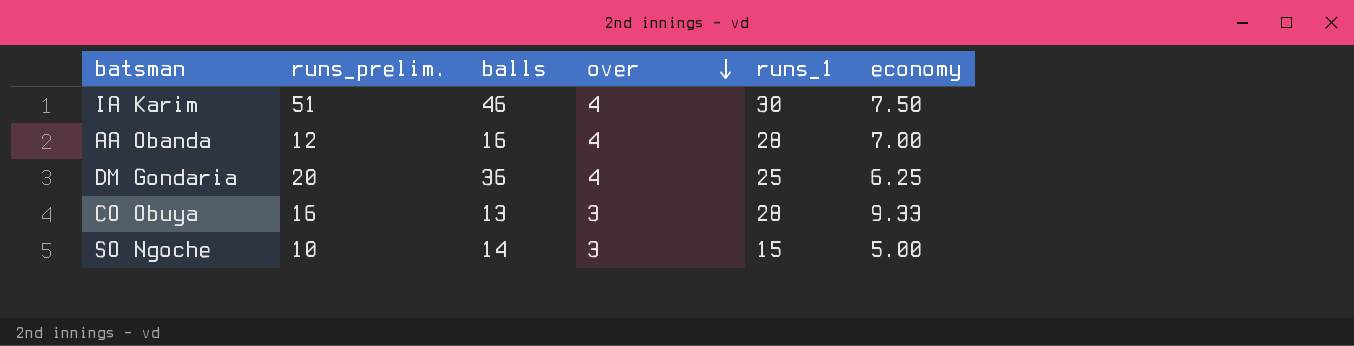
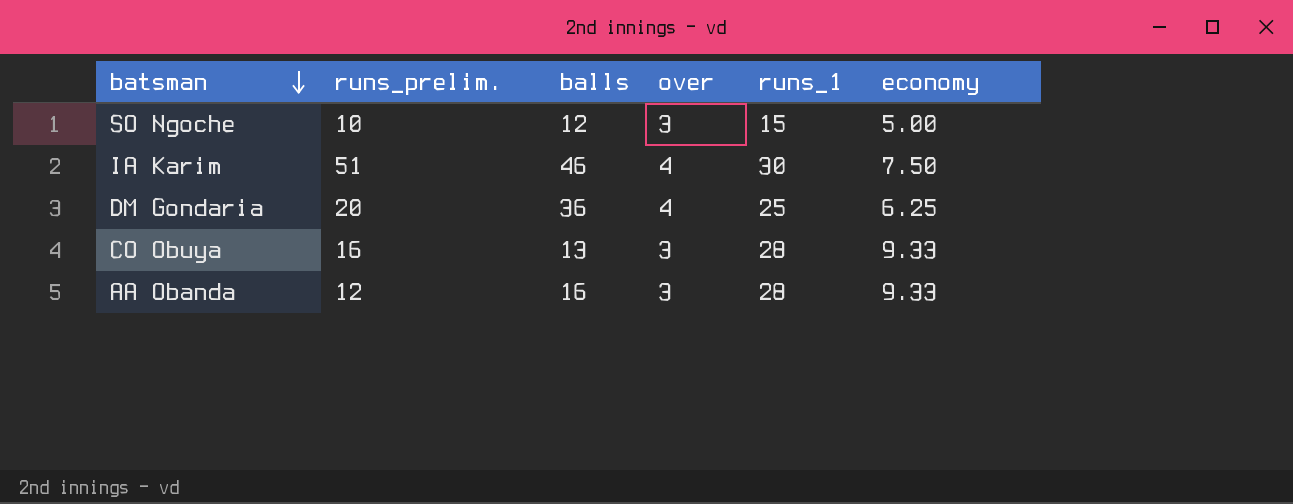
row order: over descending -> batsman descending
SO Ngoche | balls: 14 -> 12
AA Obanda | over: 4 -> 3
AA Obanda | economy: 7.00 -> 9.33

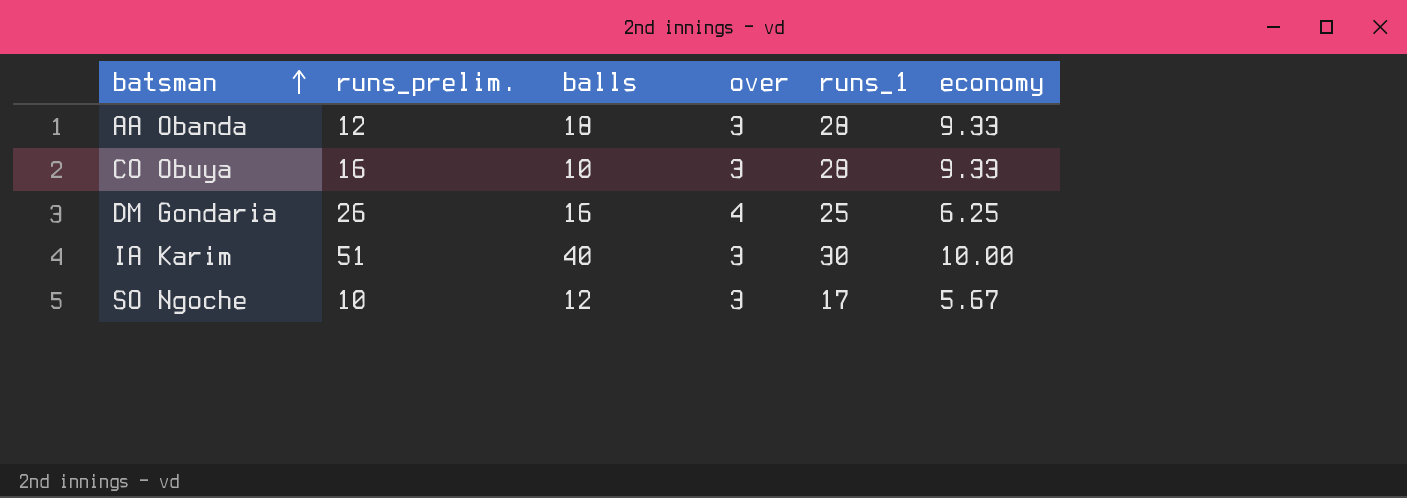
row order: batsman descending -> batsman ascending
AA Obanda | balls: 16 -> 18
CO Obuya | balls: 13 -> 10
DM Gondaria | runs_prelim.: 20 -> 26
DM Gondaria | balls: 36 -> 16
IA Karim | balls: 46 -> 40
IA Karim | over: 4 -> 3
IA Karim | economy: 7.50 -> 10.00
SO Ngoche | runs_1: 15 -> 17
SO Ngoche | economy: 5.00 -> 5.67

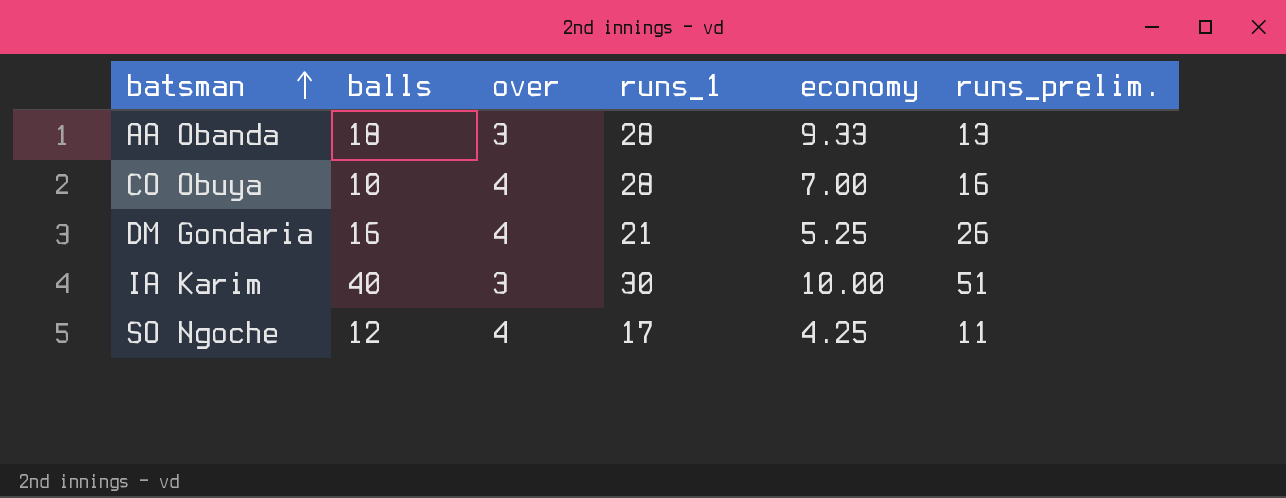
column runs_prelim. | position: 2 -> 6
AA Obanda | runs_prelim.: 12 -> 13
CO Obuya | over: 3 -> 4
CO Obuya | economy: 9.33 -> 7.00
DM Gondaria | runs_1: 25 -> 21
DM Gondaria | economy: 6.25 -> 5.25
SO Ngoche | over: 3 -> 4
SO Ngoche | economy: 5.67 -> 4.25
SO Ngoche | runs_prelim.: 10 -> 11

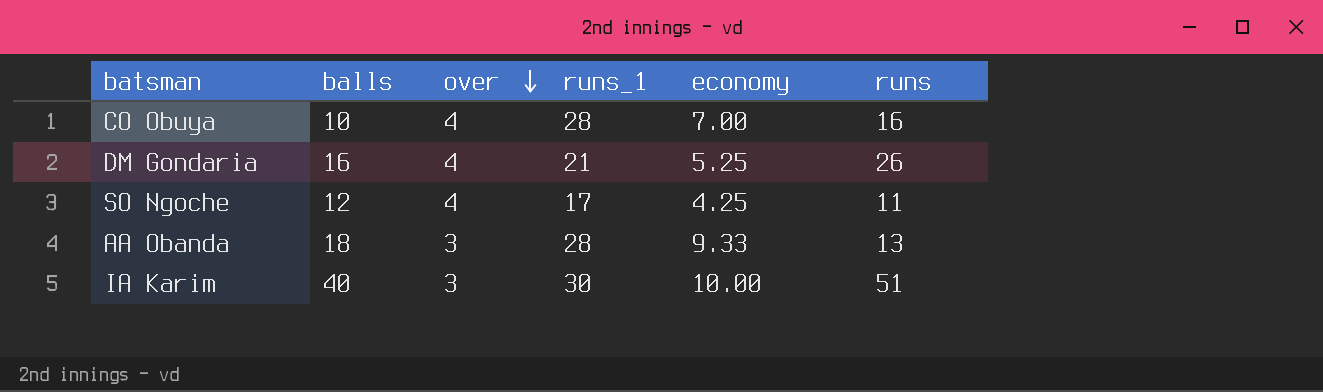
row order: batsman ascending -> over descending
column name: runs_prelim. -> runs

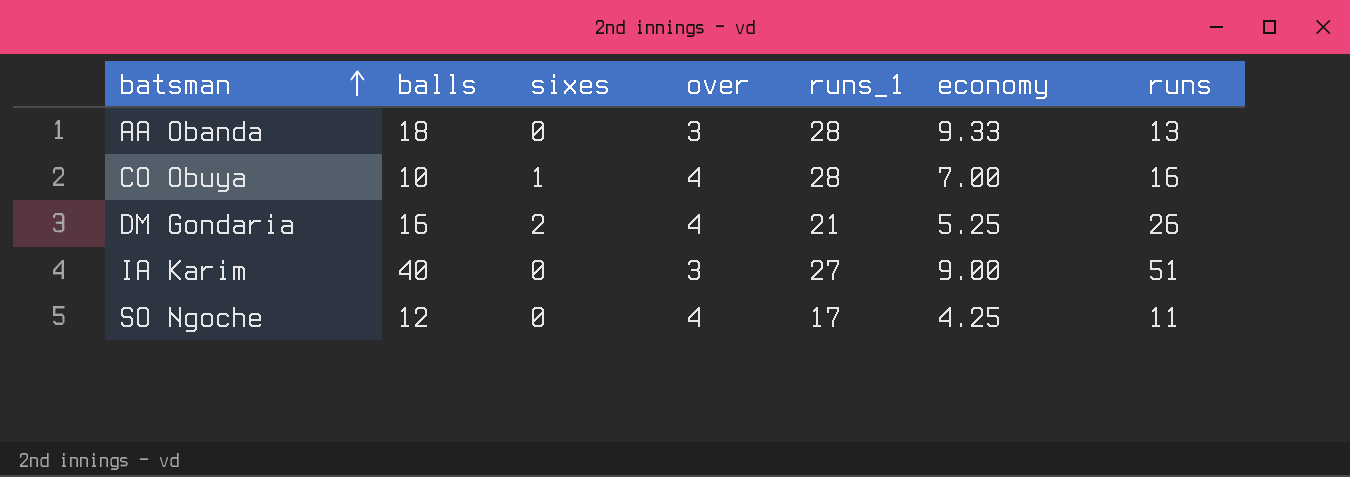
row order: over descending -> batsman ascending
column sixes | position: none -> 3
IA Karim | runs_1: 30 -> 27
IA Karim | economy: 10.00 -> 9.00

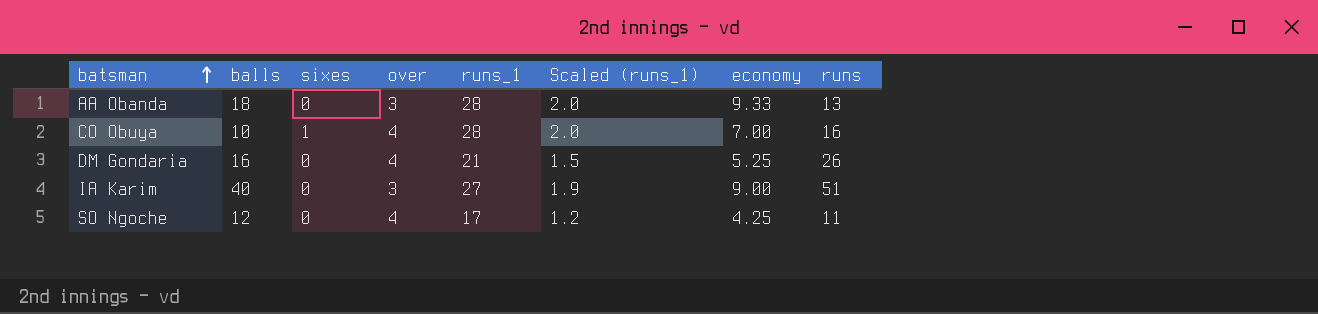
column Scaled (runs_1) | formula: none -> [runs_1] * 0.07
DM Gondaria | sixes: 2 -> 0

